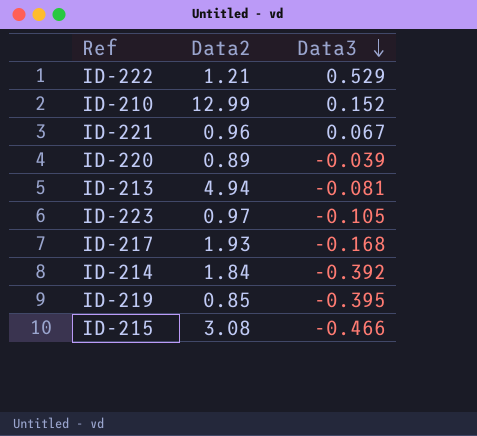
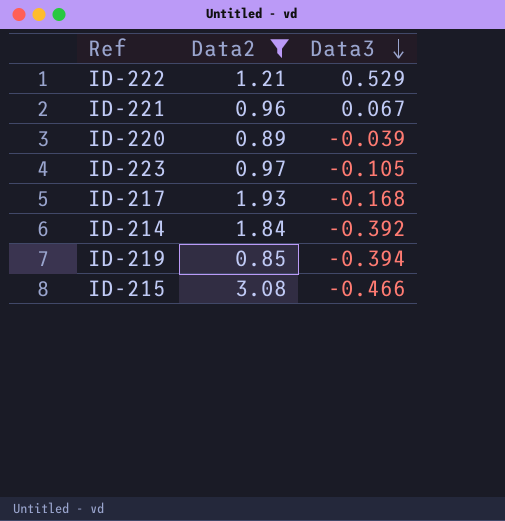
filter: none -> Data2 <= 3.08
ID-219 | Data3: -0.395 -> -0.394

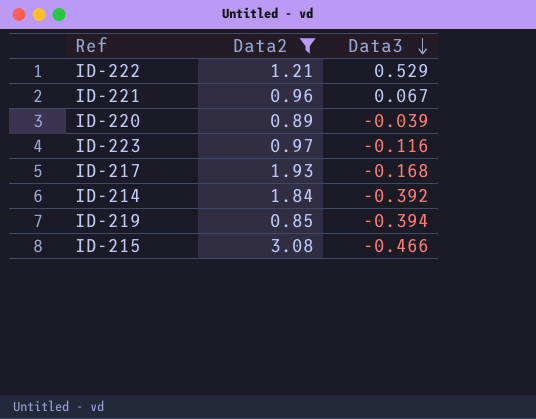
ID-223 | Data3: -0.105 -> -0.116

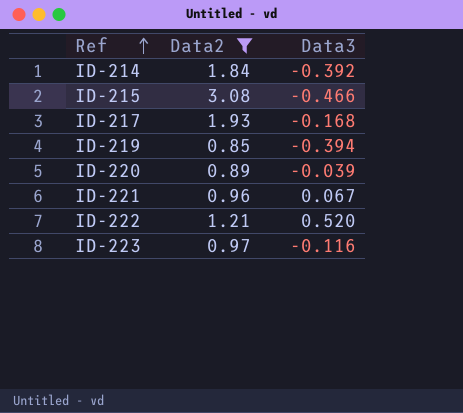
row order: Data3 descending -> Ref ascending
ID-222 | Data3: 0.529 -> 0.520

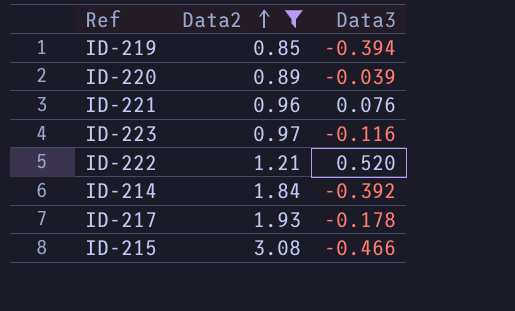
row order: Ref ascending -> Data2 ascending
ID-221 | Data3: 0.067 -> 0.076
ID-217 | Data3: -0.168 -> -0.178

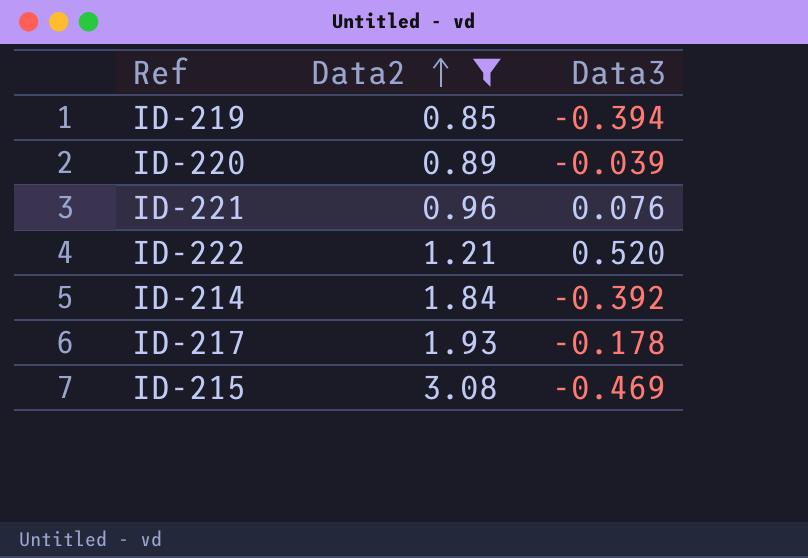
row ID-223: 0.97 | -0.116 -> none
ID-215 | Data3: -0.466 -> -0.469

